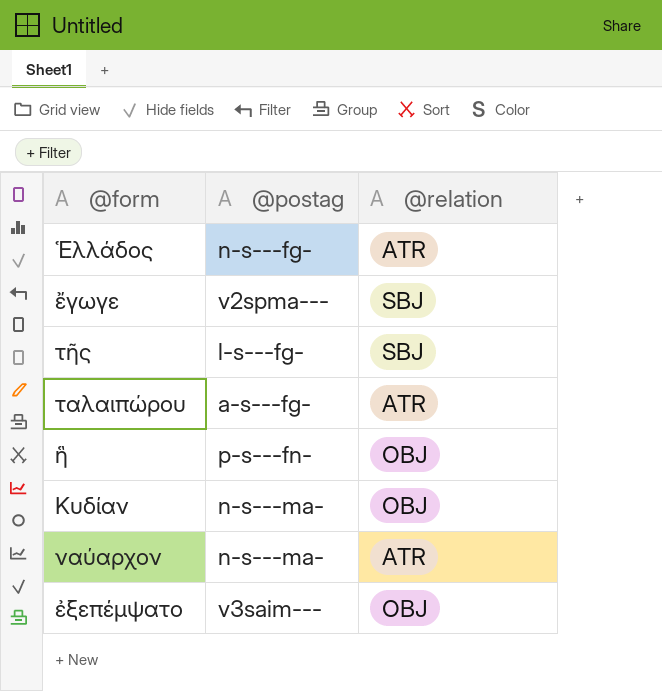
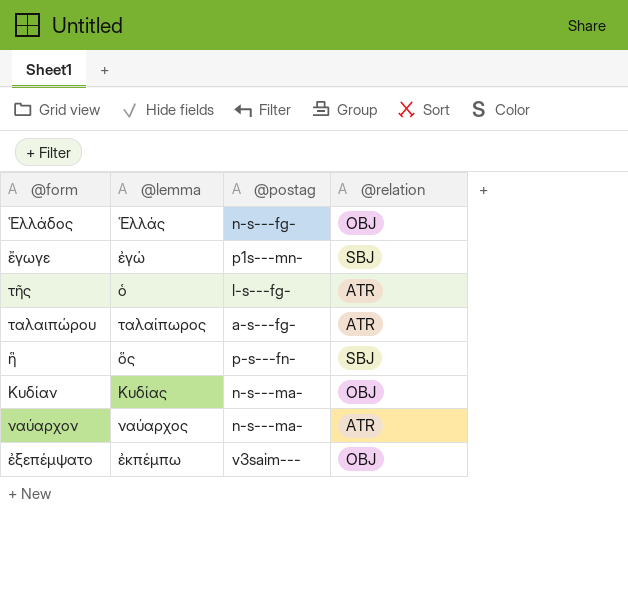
column @lemma | position: none -> 2
Ἑλλάδος | @relation: ATR -> OBJ
ἔγωγε | @postag: v2spma--- -> p1s---mn-
τῆς | @relation: SBJ -> ATR
ἣ | @relation: OBJ -> SBJ

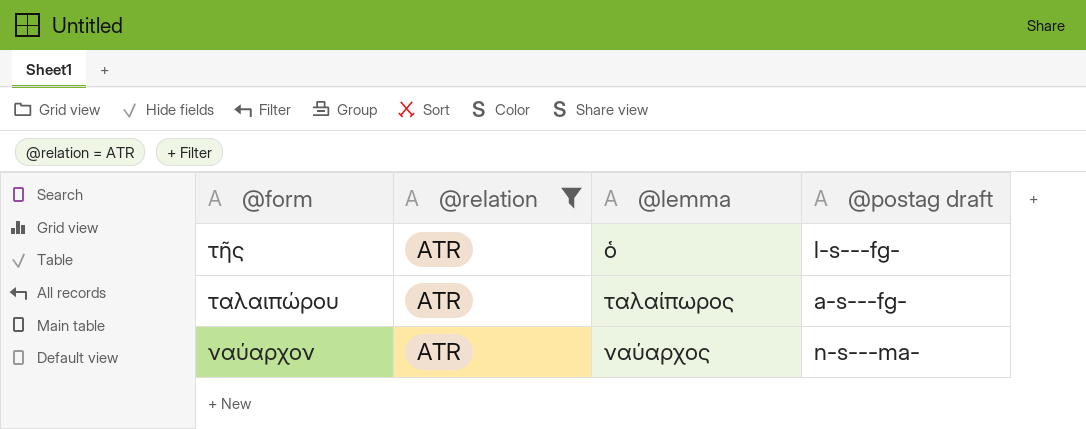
filter: none -> @relation = ATR
column @relation | position: 4 -> 2
column name: @postag -> @postag draft

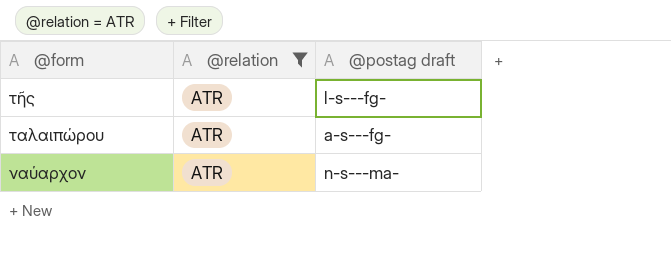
column @lemma | position: 3 -> none

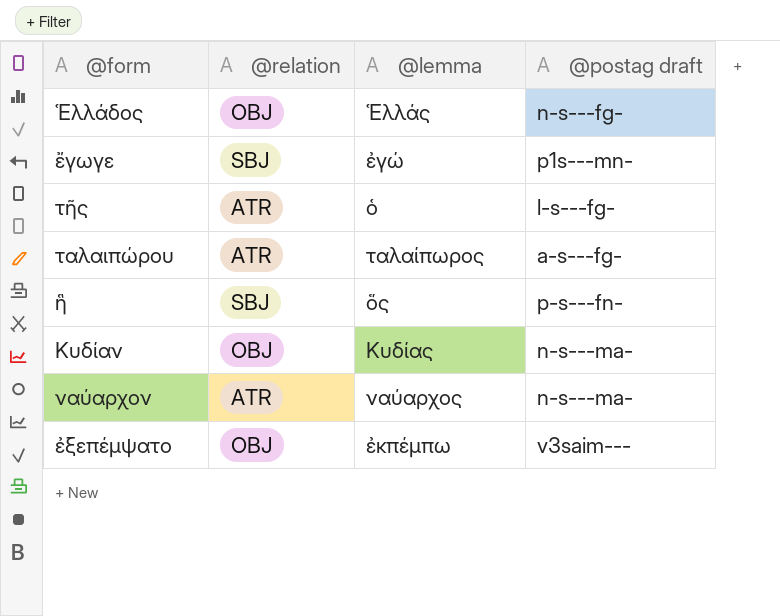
filter: @relation = ATR -> none
column @lemma | position: none -> 3

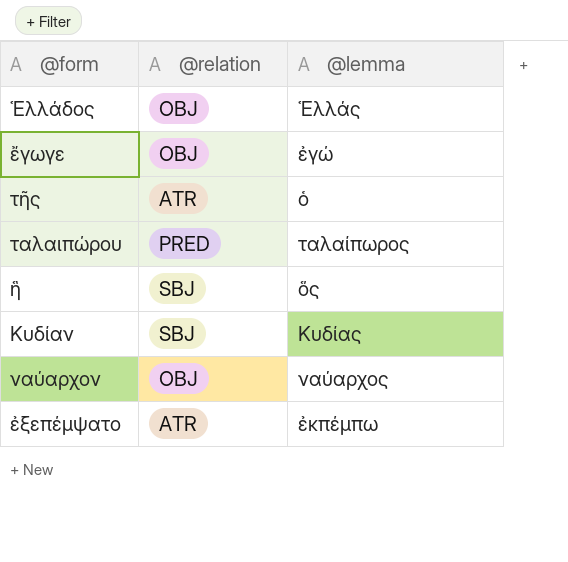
column @postag draft | position: 4 -> none
ἔγωγε | @relation: SBJ -> OBJ
ταλαιπώρου | @relation: ATR -> PRED
Κυδίαν | @relation: OBJ -> SBJ
ναύαρχον | @relation: ATR -> OBJ
ἐξεπέμψατο | @relation: OBJ -> ATR

